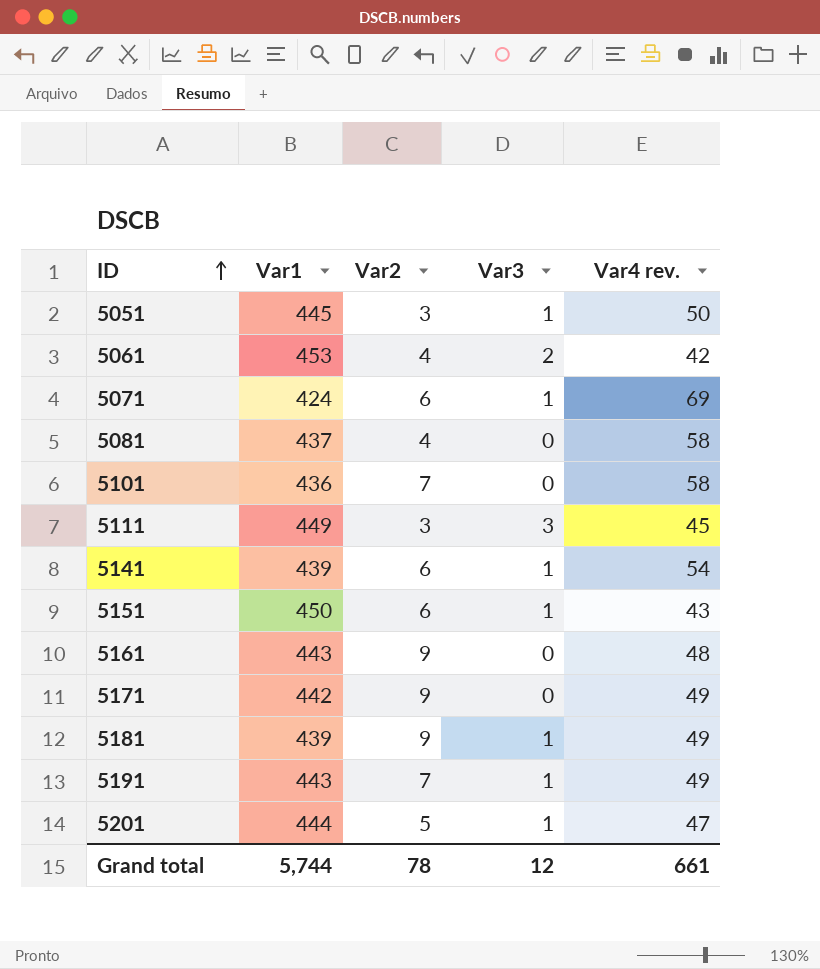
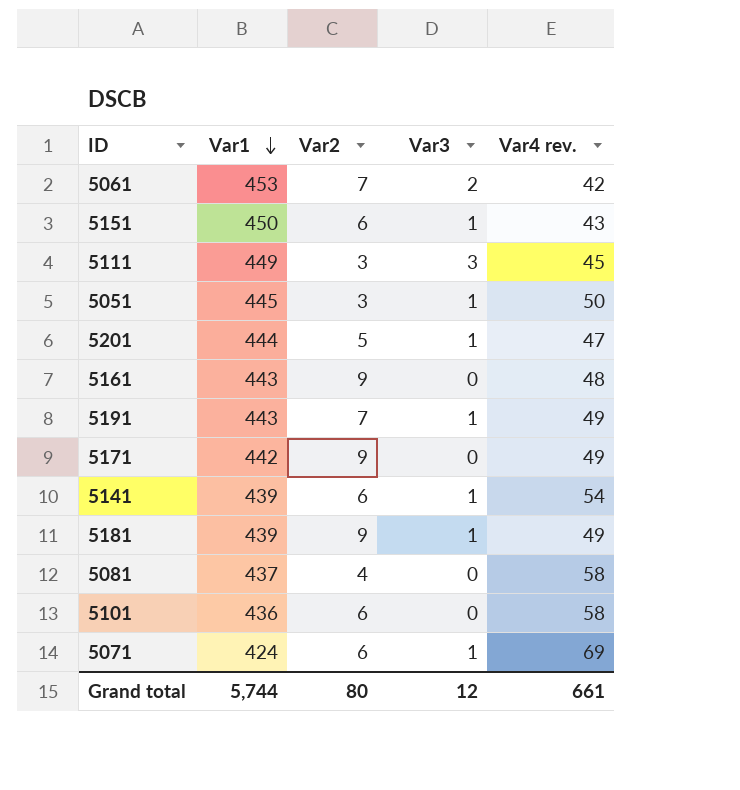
row order: ID ascending -> Var1 descending
5061 | Var2: 4 -> 7
5101 | Var2: 7 -> 6
Grand total | Var2: 78 -> 80

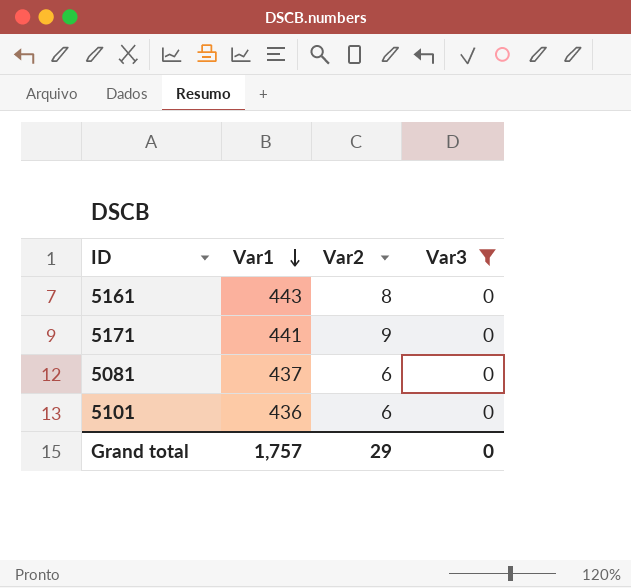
filter: none -> Var3 = 0
column Var4 rev. | position: 5 -> none
5161 | Var2: 9 -> 8
5171 | Var1: 442 -> 441
5081 | Var2: 4 -> 6
Grand total | Var1: 5,744 -> 1,757
Grand total | Var2: 80 -> 29
Grand total | Var3: 12 -> 0

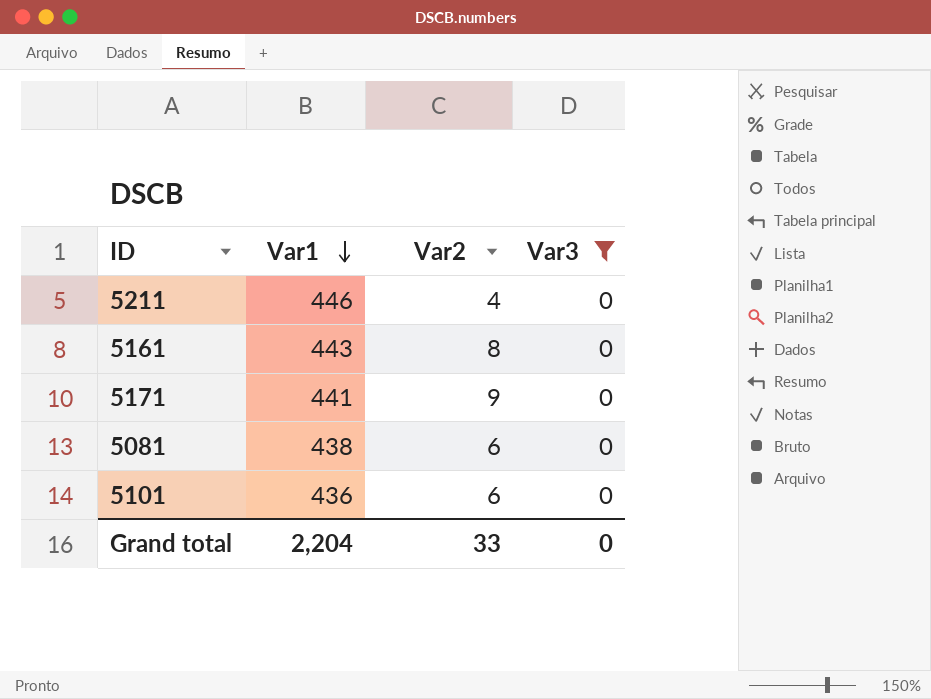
row 5211: none -> 446 | 4 | 0
5081 | Var1: 437 -> 438
Grand total | Var1: 1,757 -> 2,204
Grand total | Var2: 29 -> 33

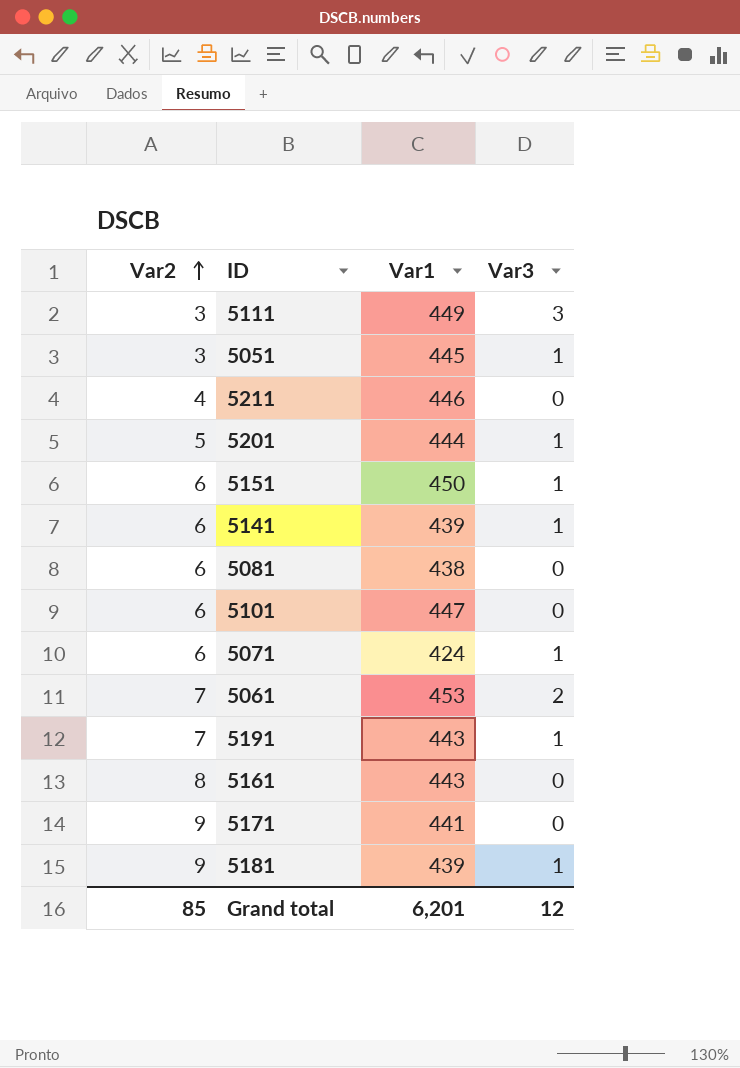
filter: Var3 = 0 -> none
row order: Var1 descending -> Var2 ascending
column Var2 | position: 3 -> 1
5101 | Var1: 436 -> 447
Grand total | Var2: 33 -> 85
Grand total | Var1: 2,204 -> 6,201
Grand total | Var3: 0 -> 12

